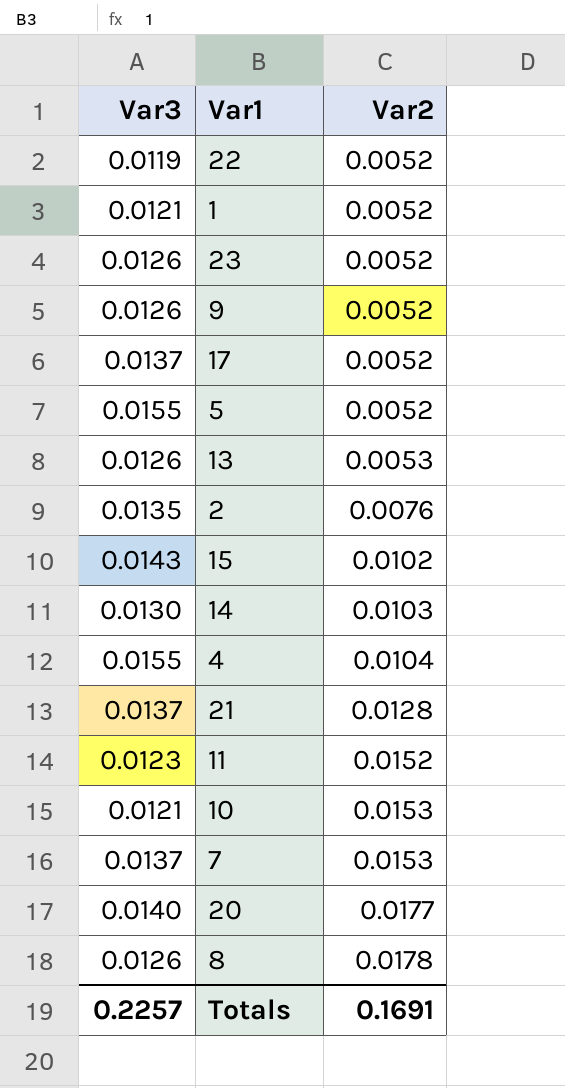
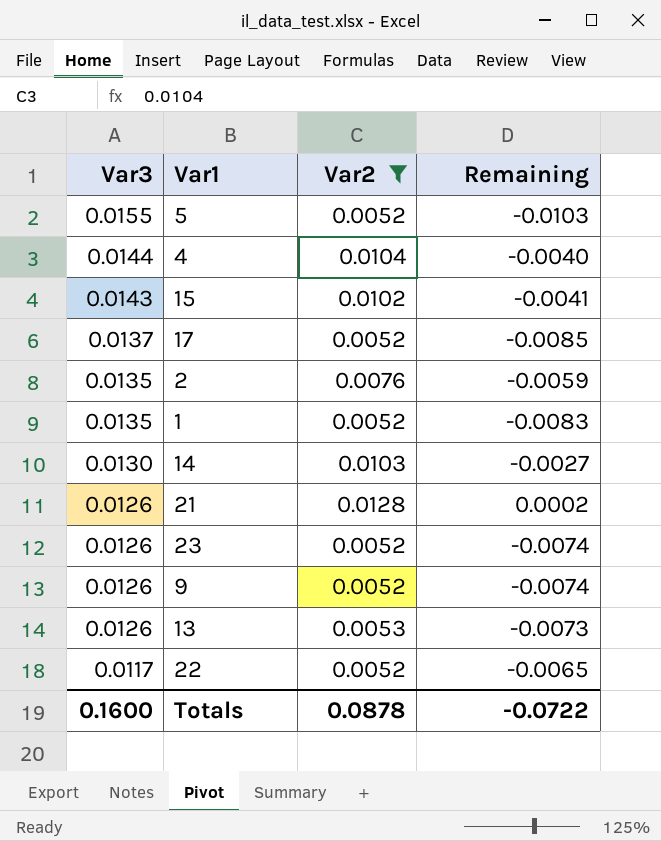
filter: none -> Var2 <= 0.0128
row order: Var2 ascending -> Var3 descending
column Remaining | formula: none -> [Var2] - [Var3]
4 | Var3: 0.0155 -> 0.0144
1 | Var3: 0.0121 -> 0.0135
21 | Var3: 0.0137 -> 0.0126
22 | Var3: 0.0119 -> 0.0117
Totals | Var3: 0.2257 -> 0.1600
Totals | Var2: 0.1691 -> 0.0878

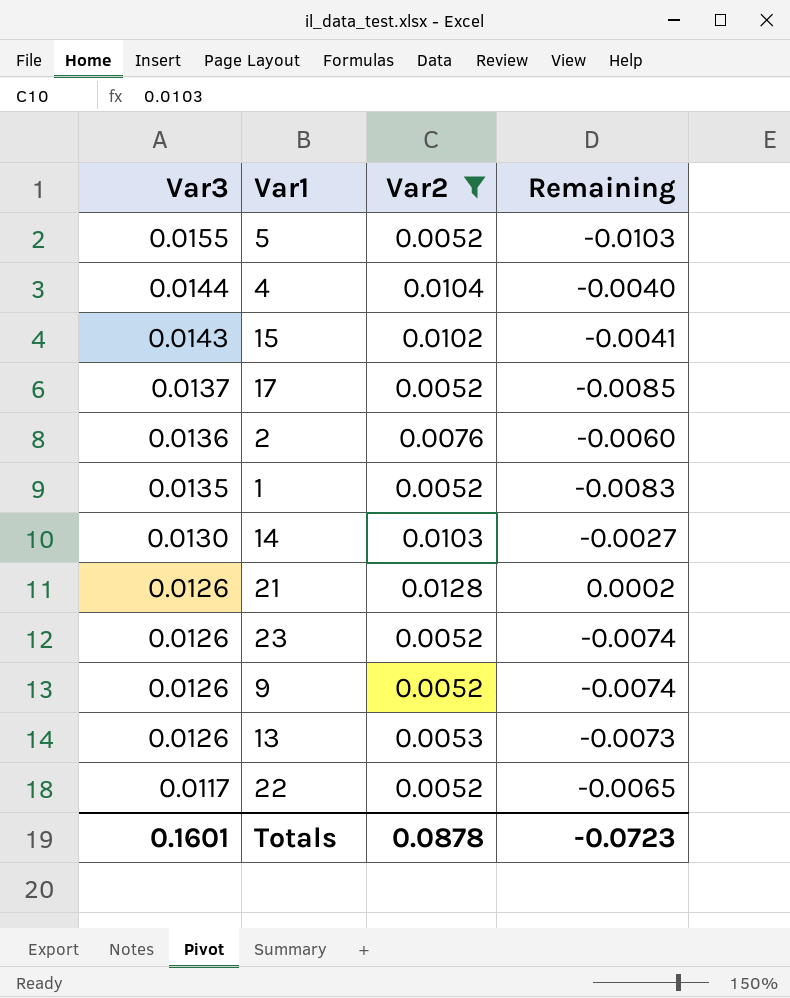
2 | Var3: 0.0135 -> 0.0136
2 | Remaining: -0.0059 -> -0.0060
Totals | Var3: 0.1600 -> 0.1601
Totals | Remaining: -0.0722 -> -0.0723

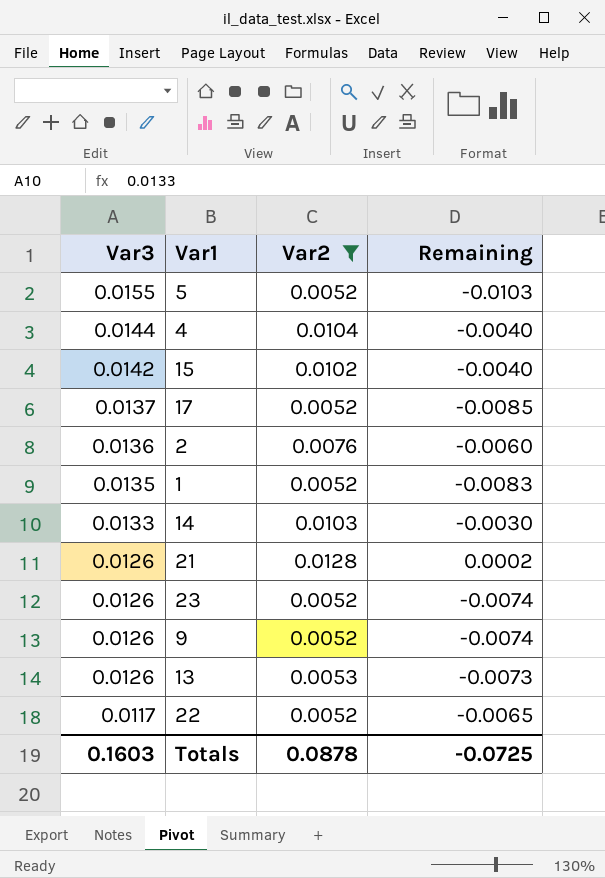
15 | Var3: 0.0143 -> 0.0142
15 | Remaining: -0.0041 -> -0.0040
14 | Var3: 0.0130 -> 0.0133
14 | Remaining: -0.0027 -> -0.0030
Totals | Var3: 0.1601 -> 0.1603
Totals | Remaining: -0.0723 -> -0.0725

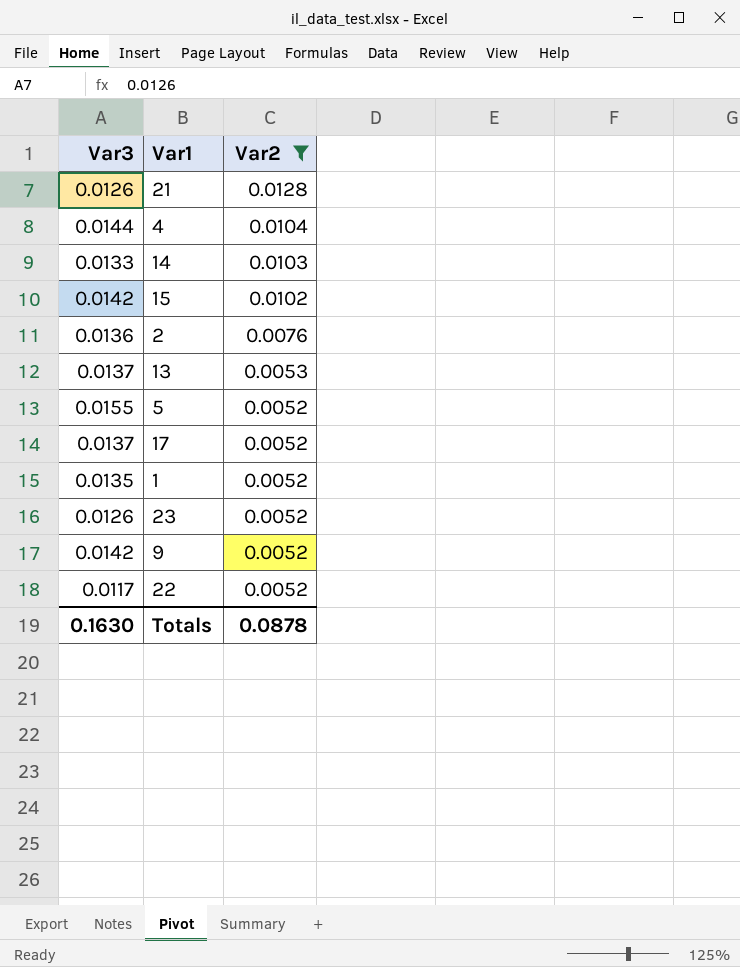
row order: Var3 descending -> Var2 descending
column Remaining | formula: [Var2] - [Var3] -> none
13 | Var3: 0.0126 -> 0.0137
9 | Var3: 0.0126 -> 0.0142
Totals | Var3: 0.1603 -> 0.1630

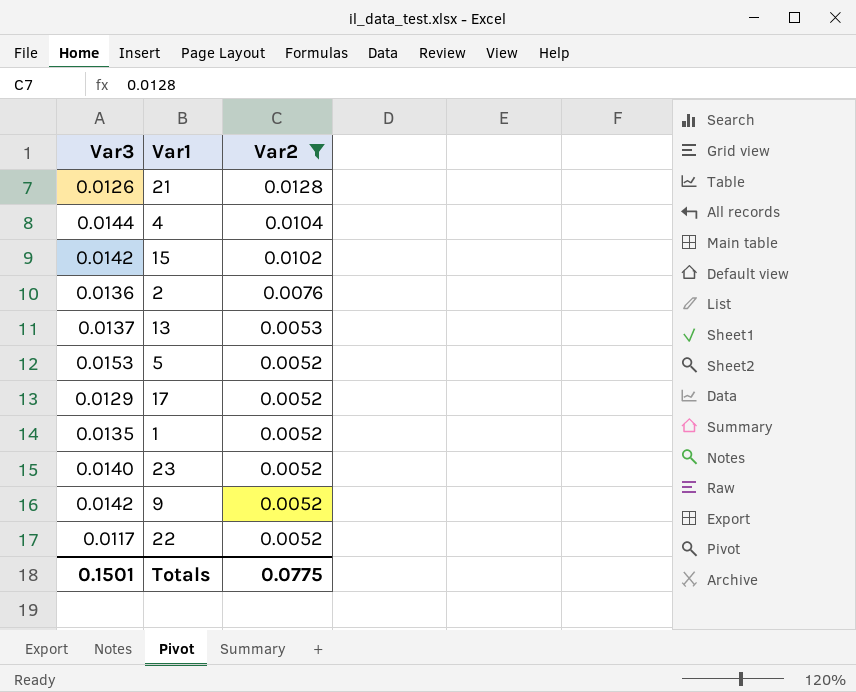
row 14: 0.0133 | 0.0103 -> none
5 | Var3: 0.0155 -> 0.0153
17 | Var3: 0.0137 -> 0.0129
23 | Var3: 0.0126 -> 0.0140
Totals | Var3: 0.1630 -> 0.1501
Totals | Var2: 0.0878 -> 0.0775

